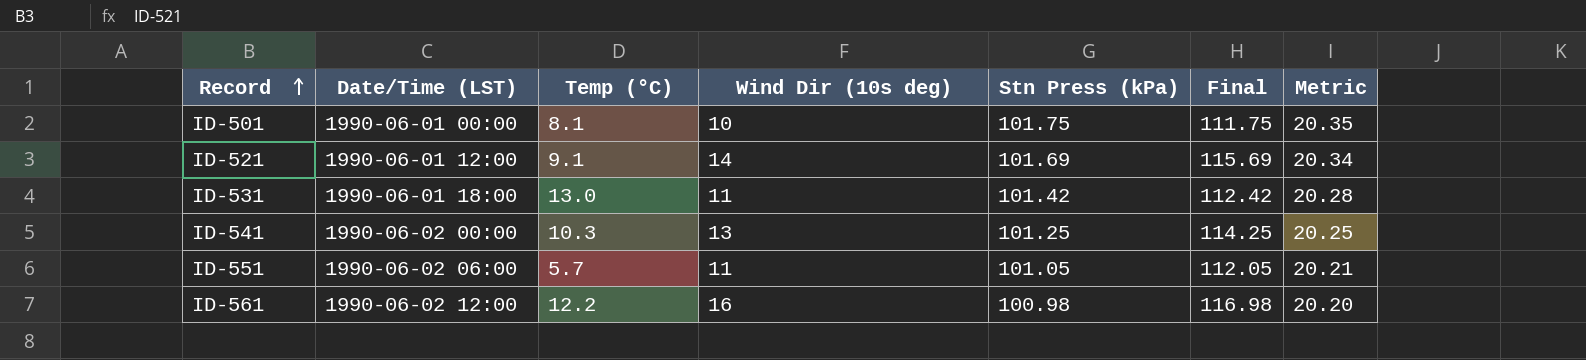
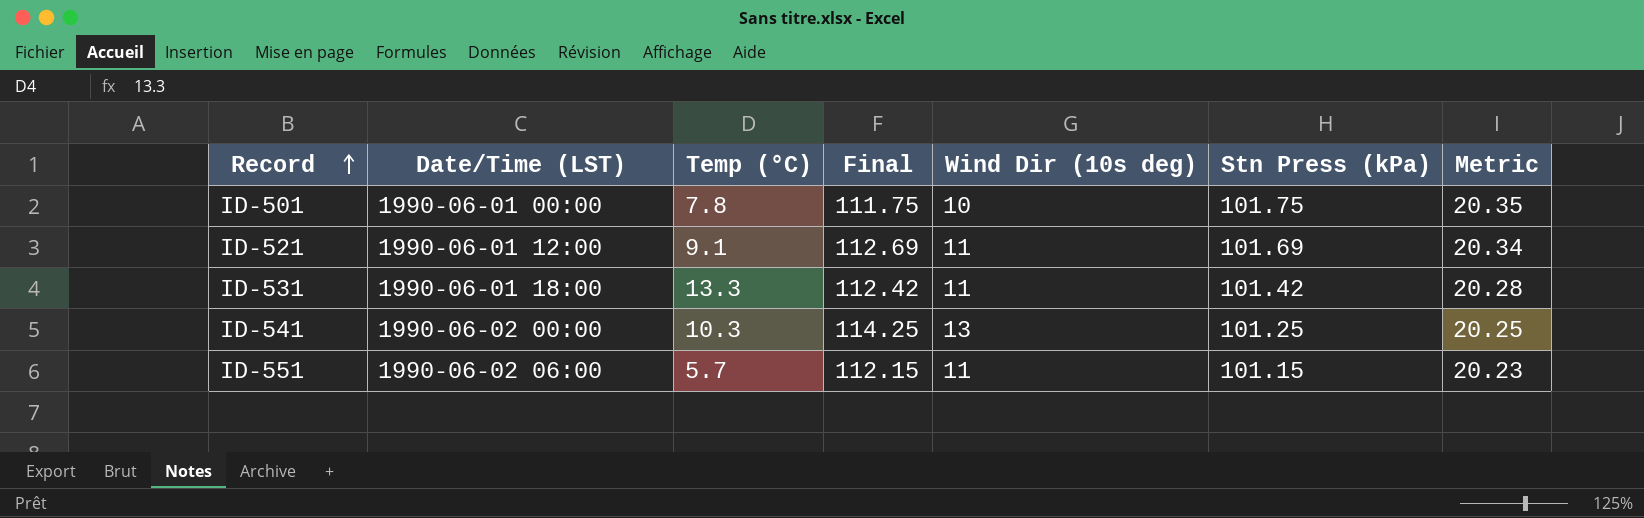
column Final | position: 6 -> 4
row ID-561: 1990-06-02 12:00 | 12.2 | 16 | 100.98 | 116.98 | 20.20 -> none
ID-501 | Temp (°C): 8.1 -> 7.8
ID-521 | Final: 115.69 -> 112.69
ID-521 | Wind Dir (10s deg): 14 -> 11
ID-531 | Temp (°C): 13.0 -> 13.3
ID-551 | Final: 112.05 -> 112.15
ID-551 | Stn Press (kPa): 101.05 -> 101.15
ID-551 | Metric: 20.21 -> 20.23

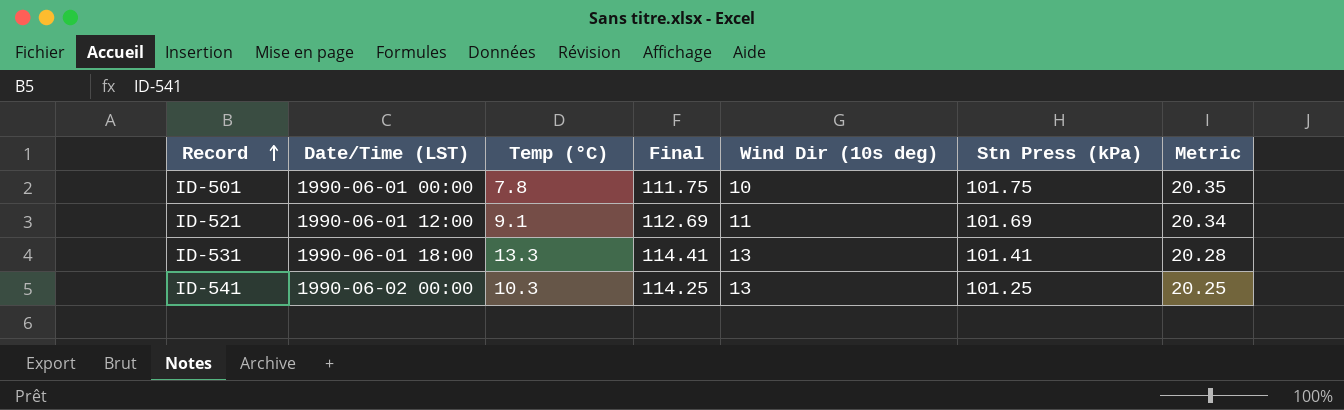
row ID-551: 1990-06-02 06:00 | 5.7 | 112.15 | 11 | 101.15 | 20.23 -> none
ID-531 | Final: 112.42 -> 114.41
ID-531 | Wind Dir (10s deg): 11 -> 13
ID-531 | Stn Press (kPa): 101.42 -> 101.41

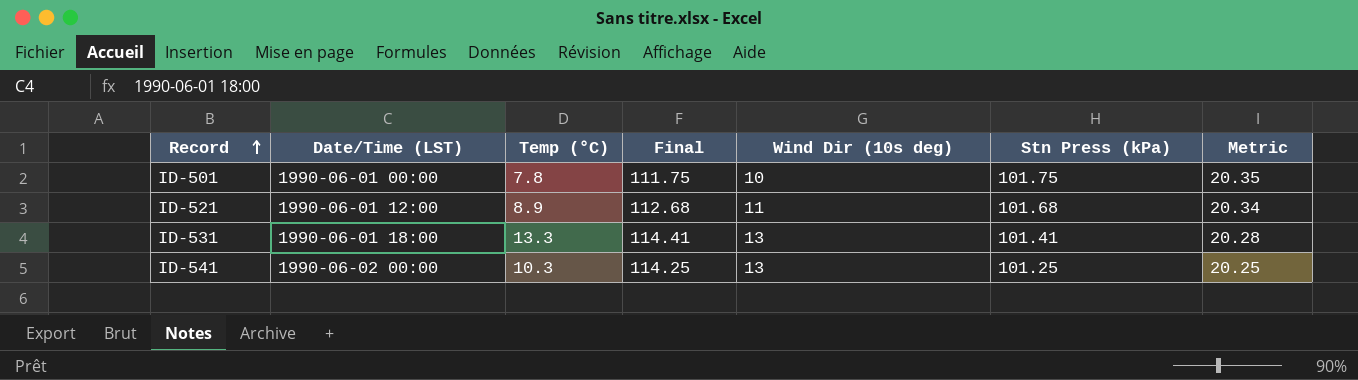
ID-521 | Temp (°C): 9.1 -> 8.9
ID-521 | Final: 112.69 -> 112.68
ID-521 | Stn Press (kPa): 101.69 -> 101.68

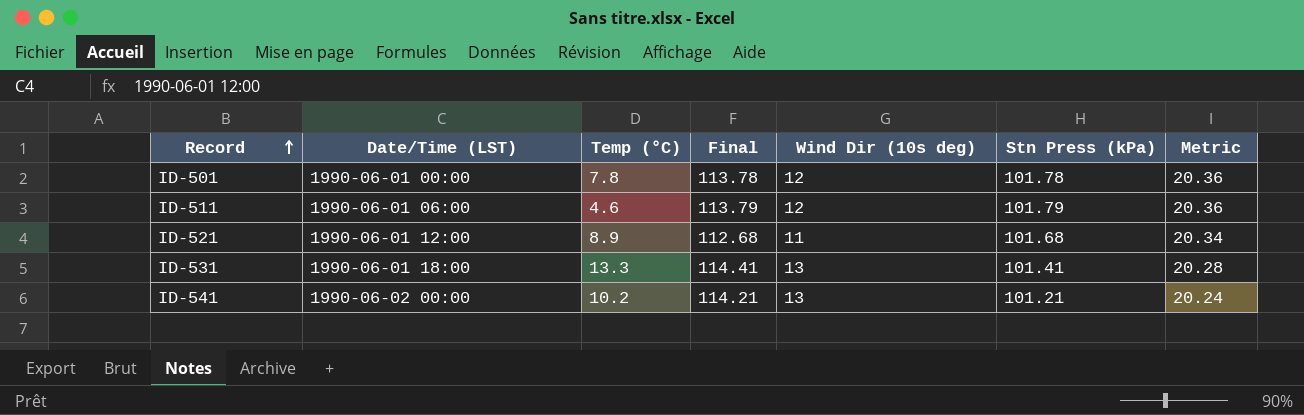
ID-501 | Final: 111.75 -> 113.78
ID-501 | Wind Dir (10s deg): 10 -> 12
ID-501 | Stn Press (kPa): 101.75 -> 101.78
ID-501 | Metric: 20.35 -> 20.36
row ID-511: none -> 1990-06-01 06:00 | 4.6 | 113.79 | 12 | 101.79 | 20.36
ID-541 | Temp (°C): 10.3 -> 10.2
ID-541 | Final: 114.25 -> 114.21
ID-541 | Stn Press (kPa): 101.25 -> 101.21
ID-541 | Metric: 20.25 -> 20.24

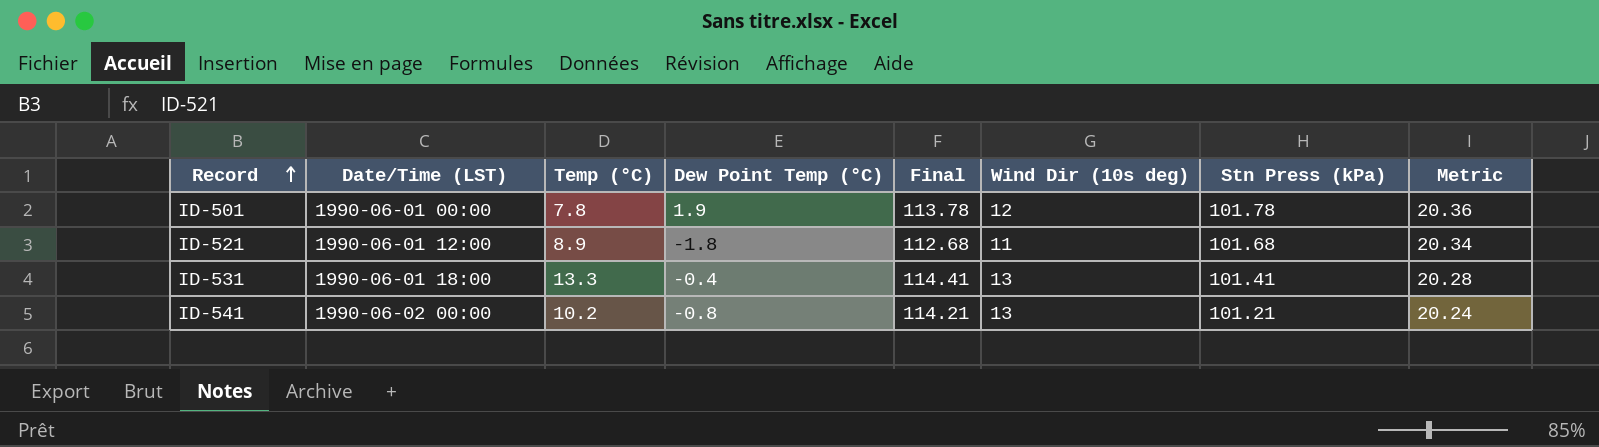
column Dew Point Temp (°C) | position: none -> 4
row ID-511: 1990-06-01 06:00 | 4.6 | 113.79 | 12 | 101.79 | 20.36 -> none

